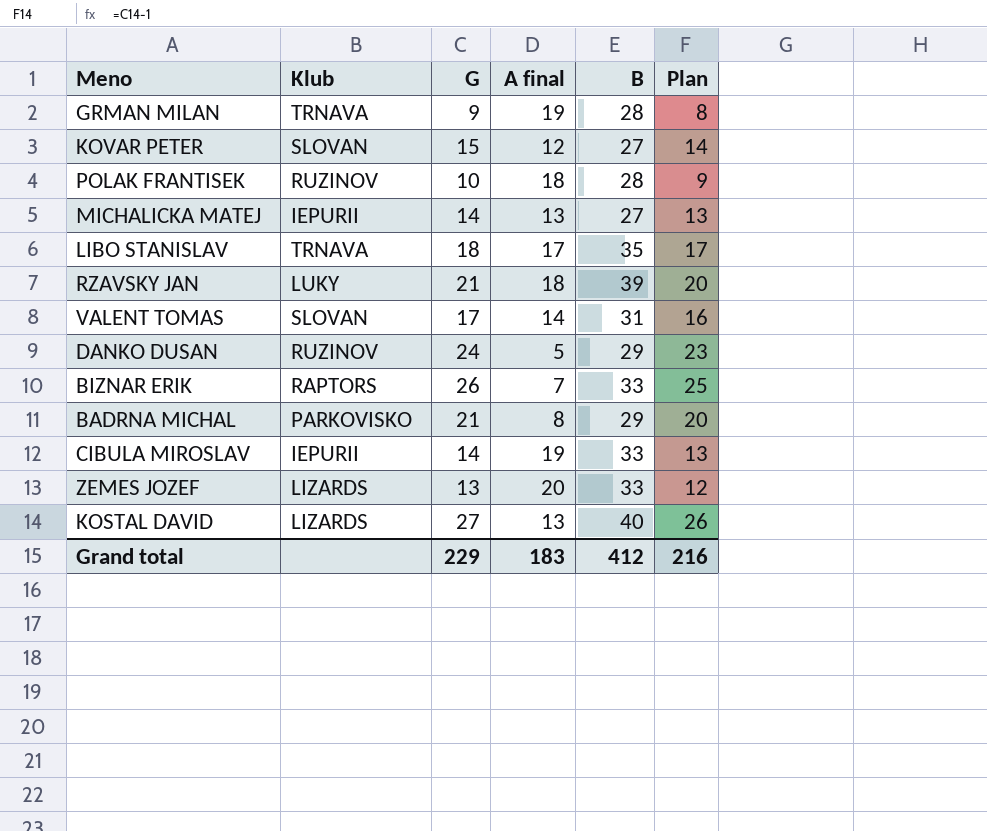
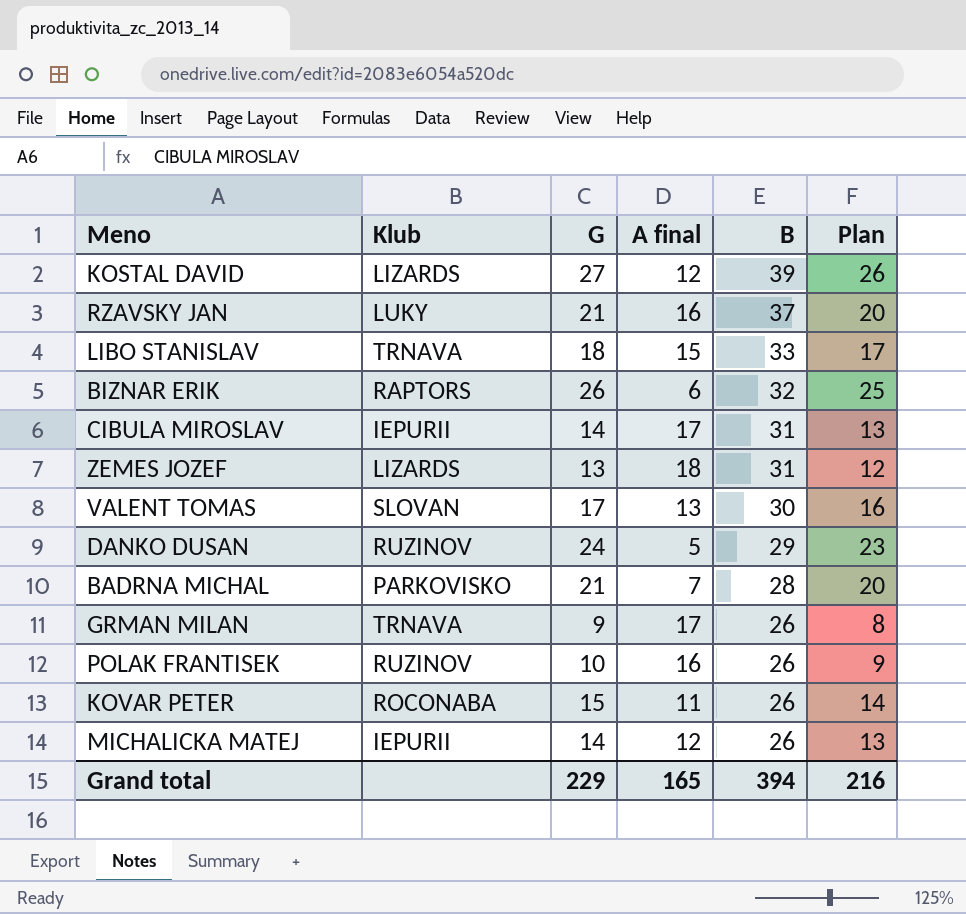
row order: none -> B descending
KOSTAL DAVID | A final: 13 -> 12
KOSTAL DAVID | B: 40 -> 39
RZAVSKY JAN | A final: 18 -> 16
RZAVSKY JAN | B: 39 -> 37
LIBO STANISLAV | A final: 17 -> 15
LIBO STANISLAV | B: 35 -> 33
BIZNAR ERIK | A final: 7 -> 6
BIZNAR ERIK | B: 33 -> 32
CIBULA MIROSLAV | A final: 19 -> 17
CIBULA MIROSLAV | B: 33 -> 31
ZEMES JOZEF | A final: 20 -> 18
ZEMES JOZEF | B: 33 -> 31
VALENT TOMAS | A final: 14 -> 13
VALENT TOMAS | B: 31 -> 30
BADRNA MICHAL | A final: 8 -> 7
BADRNA MICHAL | B: 29 -> 28
GRMAN MILAN | A final: 19 -> 17
GRMAN MILAN | B: 28 -> 26
POLAK FRANTISEK | A final: 18 -> 16
POLAK FRANTISEK | B: 28 -> 26
KOVAR PETER | Klub: SLOVAN -> ROCONABA
KOVAR PETER | A final: 12 -> 11
KOVAR PETER | B: 27 -> 26
MICHALICKA MATEJ | A final: 13 -> 12
MICHALICKA MATEJ | B: 27 -> 26
Grand total | A final: 183 -> 165
Grand total | B: 412 -> 394

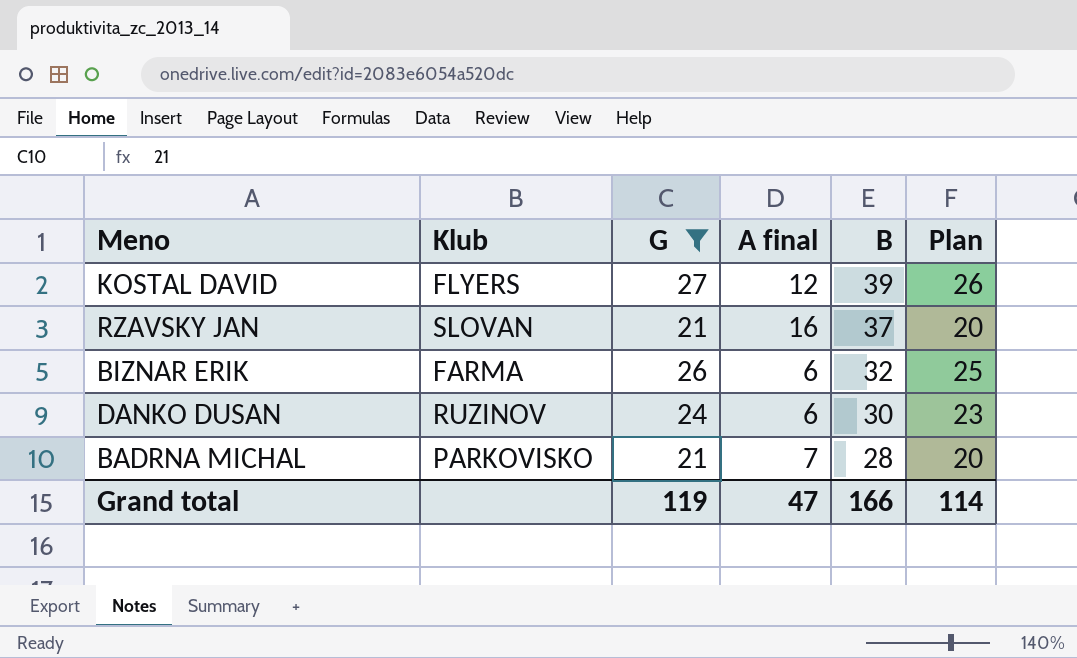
filter: none -> G >= 21
KOSTAL DAVID | Klub: LIZARDS -> FLYERS
RZAVSKY JAN | Klub: LUKY -> SLOVAN
BIZNAR ERIK | Klub: RAPTORS -> FARMA
DANKO DUSAN | A final: 5 -> 6
DANKO DUSAN | B: 29 -> 30
Grand total | G: 229 -> 119
Grand total | A final: 165 -> 47
Grand total | B: 394 -> 166
Grand total | Plan: 216 -> 114

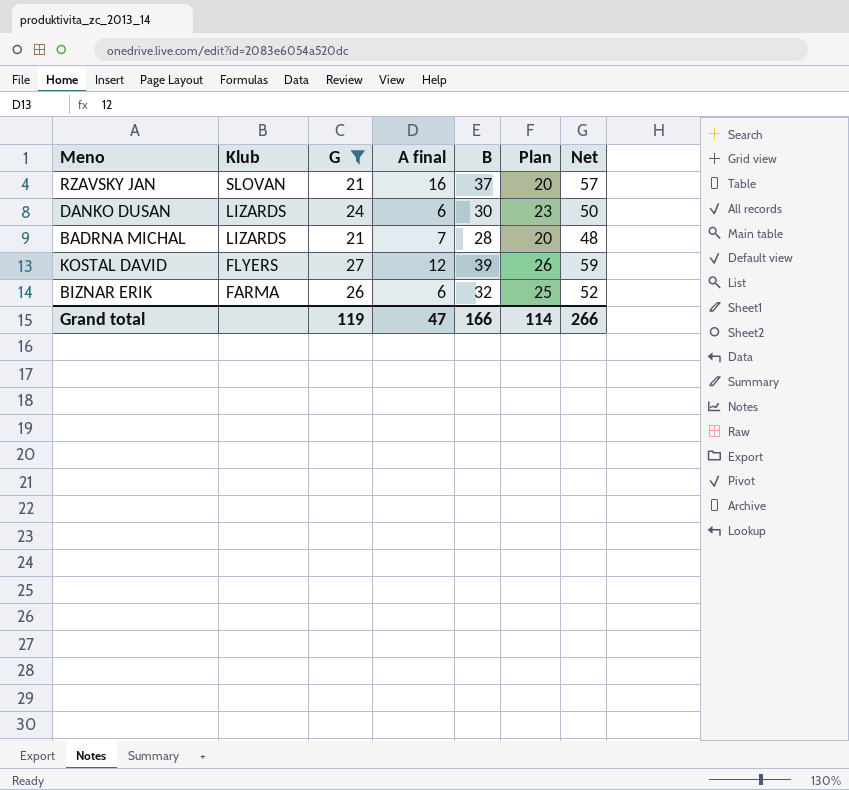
row order: B descending -> Klub descending
column Net | formula: none -> [B] + 20
DANKO DUSAN | Klub: RUZINOV -> LIZARDS
BADRNA MICHAL | Klub: PARKOVISKO -> LIZARDS

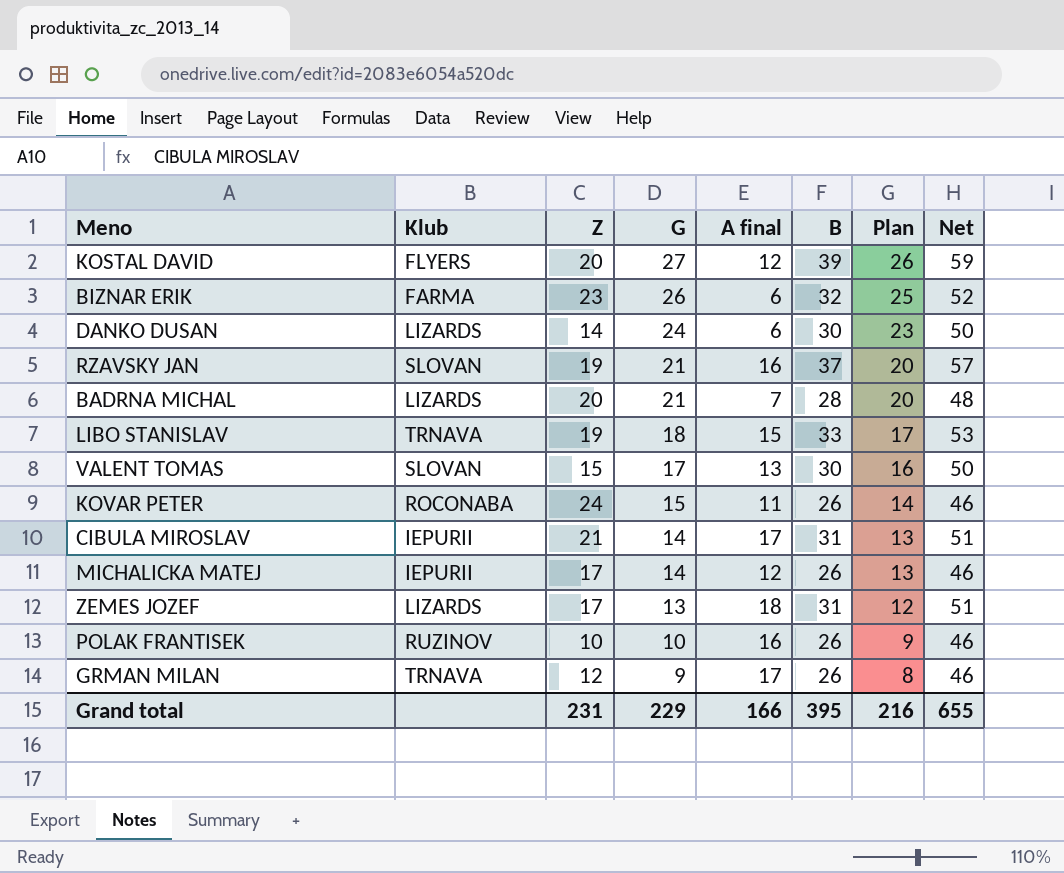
filter: G >= 21 -> none
row order: Klub descending -> G descending
column Z | position: none -> 3
Grand total | G: 119 -> 229
Grand total | A final: 47 -> 166
Grand total | B: 166 -> 395
Grand total | Plan: 114 -> 216
Grand total | Net: 266 -> 655

